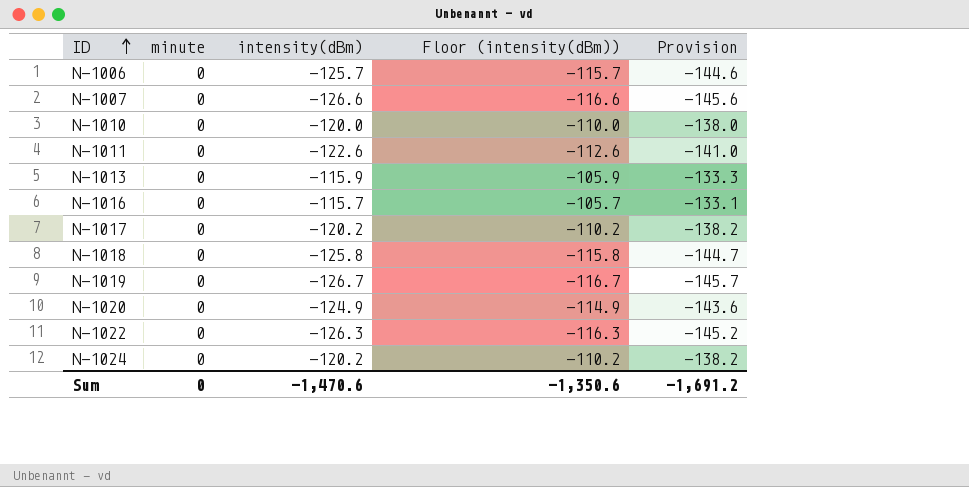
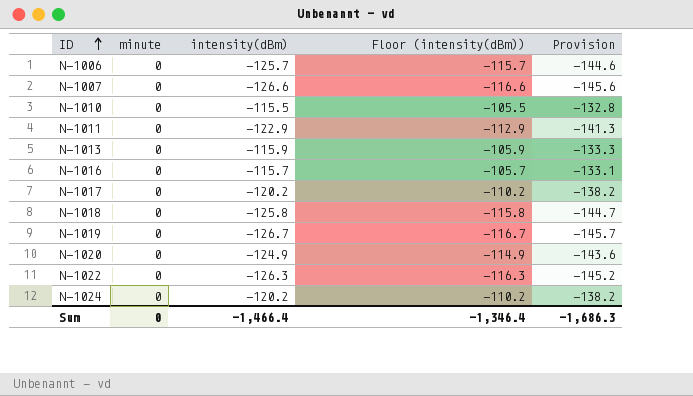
N-1010 | intensity(dBm): -120.0 -> -115.5
N-1010 | Floor (intensity(dBm)): -110.0 -> -105.5
N-1010 | Provision: -138.0 -> -132.8
N-1011 | intensity(dBm): -122.6 -> -122.9
N-1011 | Floor (intensity(dBm)): -112.6 -> -112.9
N-1011 | Provision: -141.0 -> -141.3
Sum | intensity(dBm): -1,470.6 -> -1,466.4
Sum | Floor (intensity(dBm)): -1,350.6 -> -1,346.4
Sum | Provision: -1,691.2 -> -1,686.3

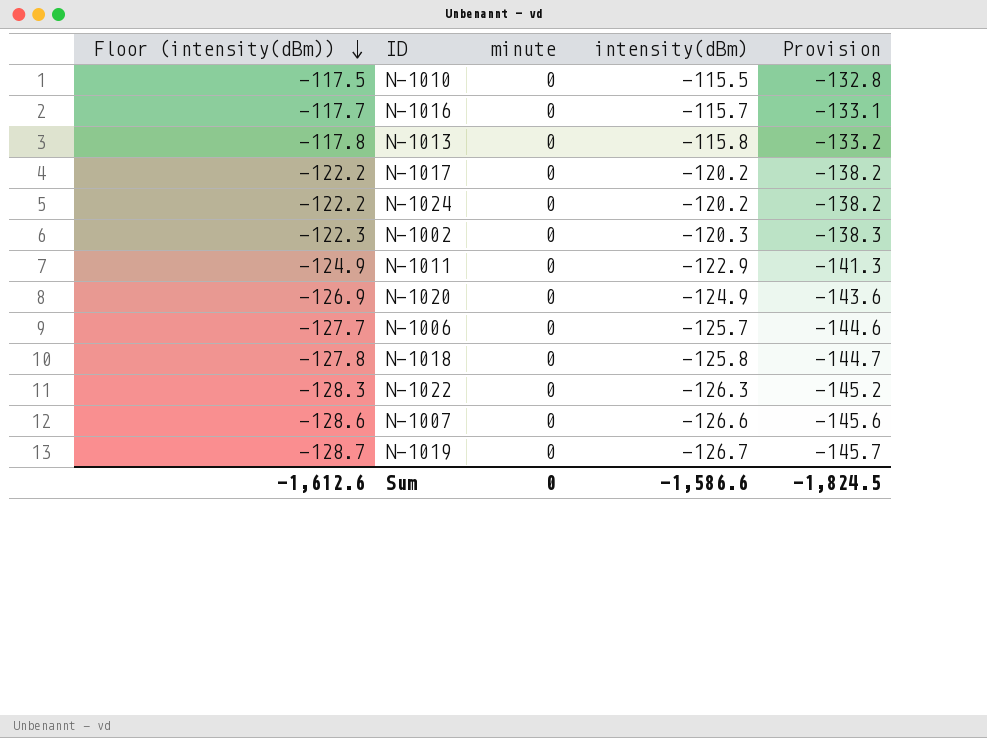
row order: ID ascending -> Floor (intensity(dBm)) descending
column Floor (intensity(dBm)) | formula: [intensity(dBm)] + 10 -> [intensity(dBm)] - 2
column Floor (intensity(dBm)) | position: 4 -> 1
N-1013 | intensity(dBm): -115.9 -> -115.8
N-1013 | Provision: -133.3 -> -133.2
row N-1002: none -> -122.3 | 0 | -120.3 | -138.3
Sum | Floor (intensity(dBm)): -1,346.4 -> -1,612.6
Sum | intensity(dBm): -1,466.4 -> -1,586.6
Sum | Provision: -1,686.3 -> -1,824.5

